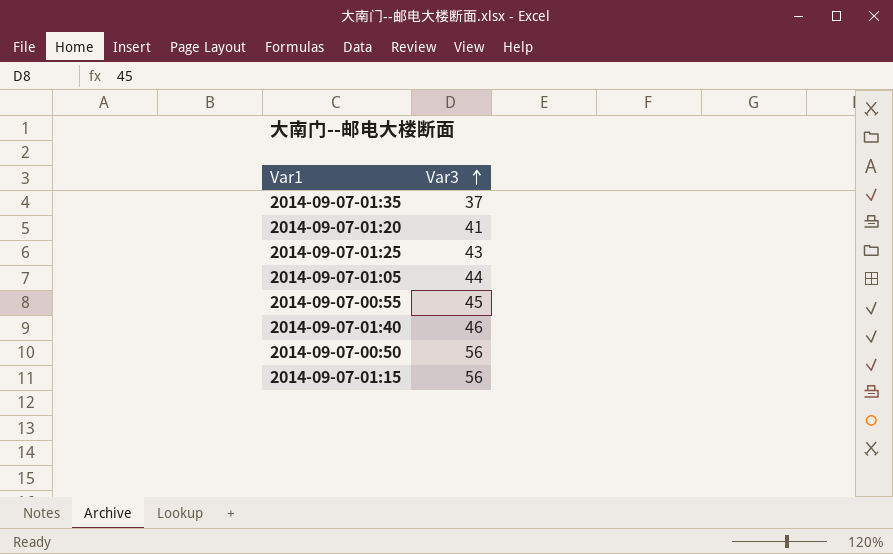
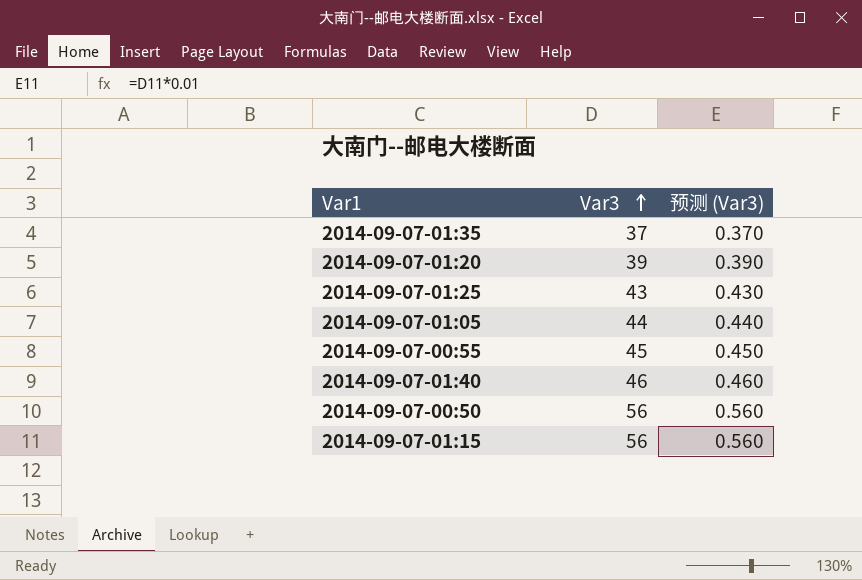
column 预测 (Var3) | formula: none -> [Var3] * 0.01
2014-09-07-01:20 | Var3: 41 -> 39

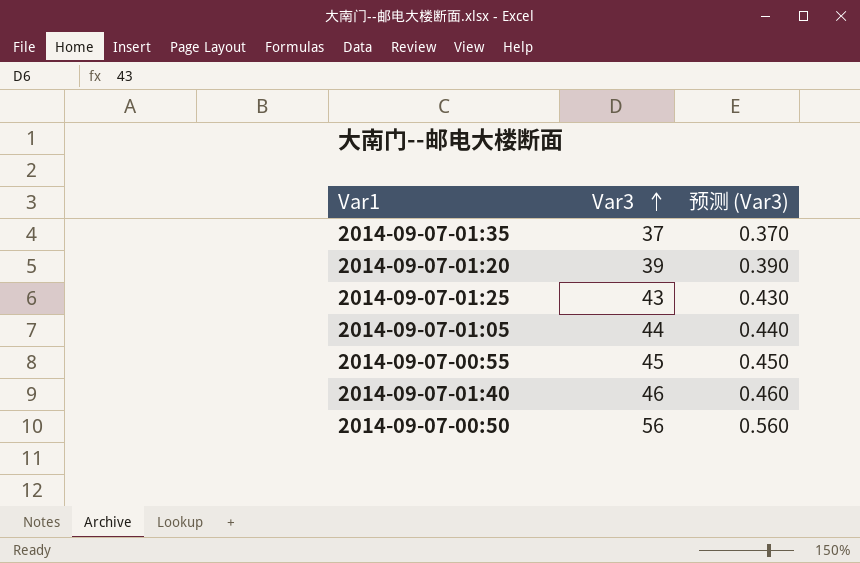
row 2014-09-07-01:15: 56 | 0.560 -> none

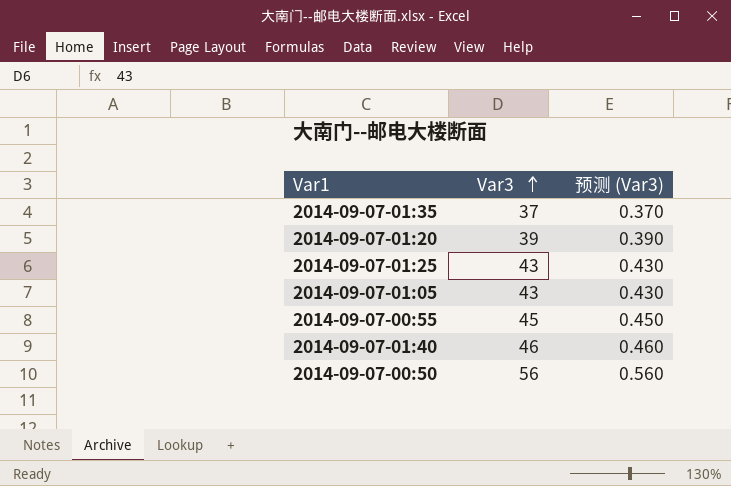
2014-09-07-01:05 | Var3: 44 -> 43
2014-09-07-01:05 | 预测 (Var3): 0.440 -> 0.430

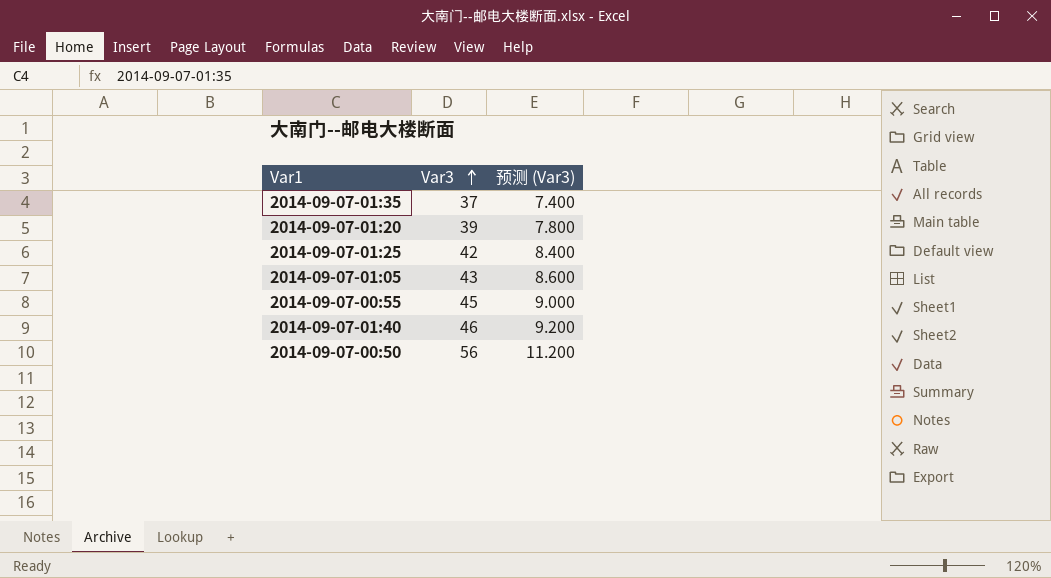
column 预测 (Var3) | formula: [Var3] * 0.01 -> [Var3] * 0.2
2014-09-07-01:25 | Var3: 43 -> 42

